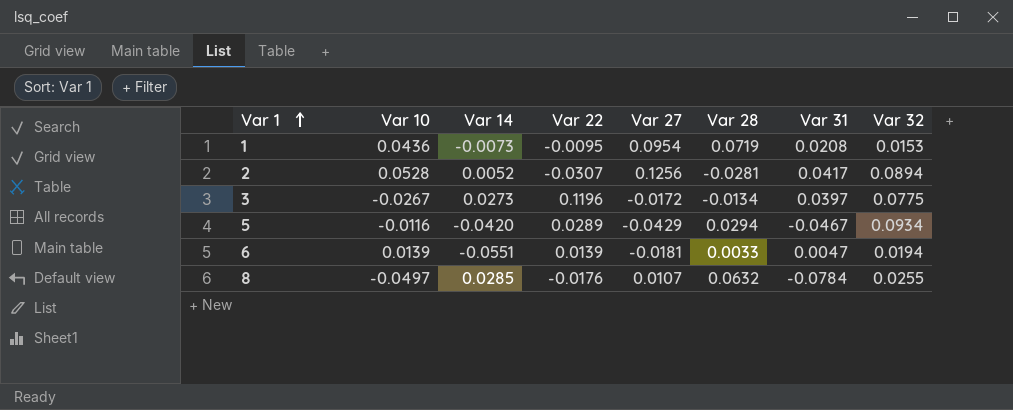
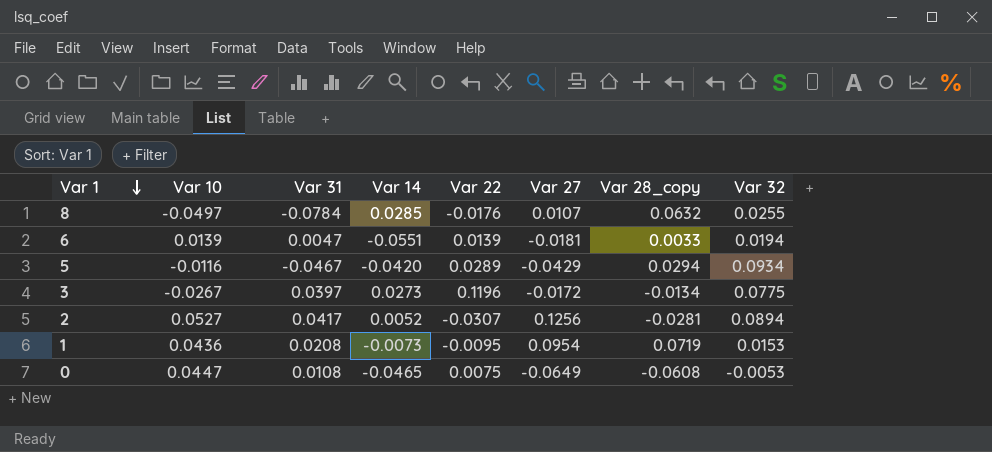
row order: Var 1 ascending -> Var 1 descending
column Var 31 | position: 7 -> 3
column name: Var 28 -> Var 28_copy
2 | Var 10: 0.0528 -> 0.0527
row 0: none -> 0.0447 | 0.0108 | -0.0465 | 0.0075 | -0.0649 | -0.0608 | -0.0053

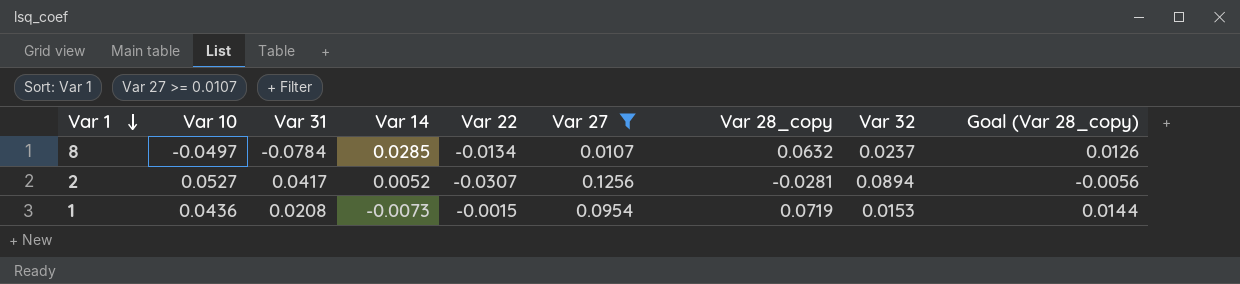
filter: none -> Var 27 >= 0.0107
column Goal (Var 28_copy) | formula: none -> [Var 28_copy] * 0.2
8 | Var 22: -0.0176 -> -0.0134
8 | Var 32: 0.0255 -> 0.0237
1 | Var 22: -0.0095 -> -0.0015

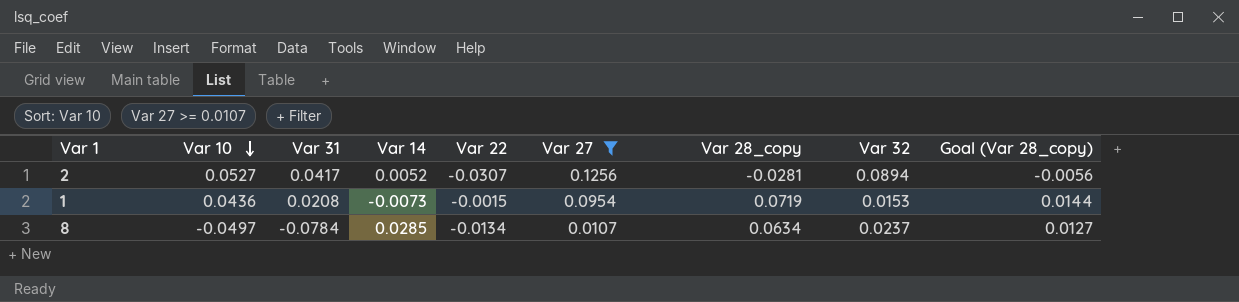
row order: Var 1 descending -> Var 10 descending
8 | Var 28_copy: 0.0632 -> 0.0634
8 | Goal (Var 28_copy): 0.0126 -> 0.0127

